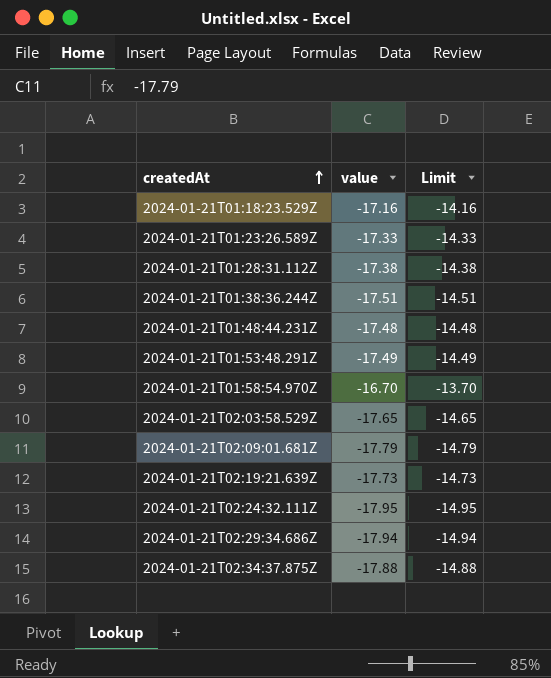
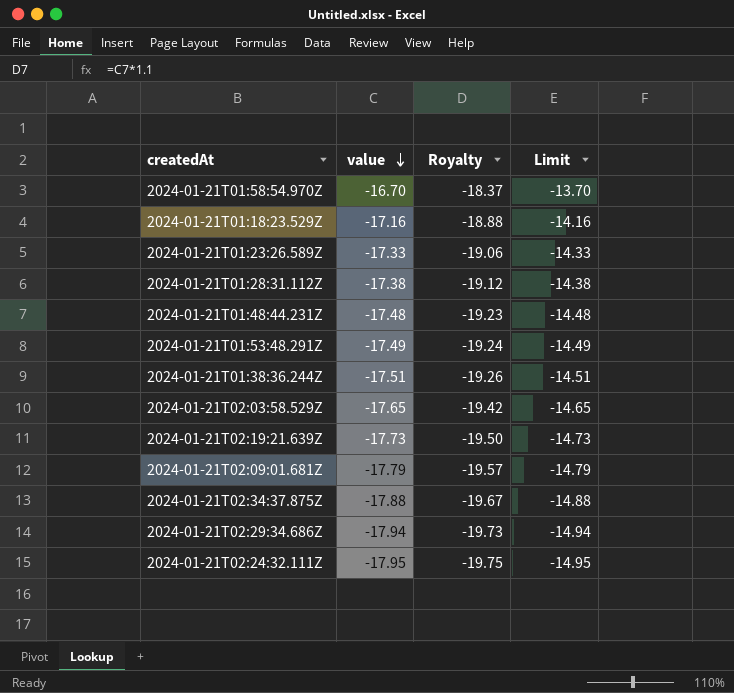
row order: createdAt ascending -> value descending
column Royalty | formula: none -> [value] * 1.1

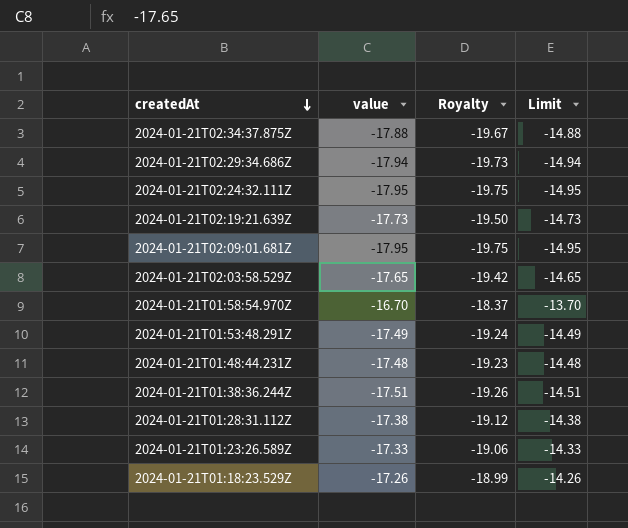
row order: value descending -> createdAt descending
2024-01-21T02:09:01.681Z | value: -17.79 -> -17.95
2024-01-21T02:09:01.681Z | Royalty: -19.57 -> -19.75
2024-01-21T02:09:01.681Z | Limit: -14.79 -> -14.95
2024-01-21T01:18:23.529Z | value: -17.16 -> -17.26
2024-01-21T01:18:23.529Z | Royalty: -18.88 -> -18.99
2024-01-21T01:18:23.529Z | Limit: -14.16 -> -14.26

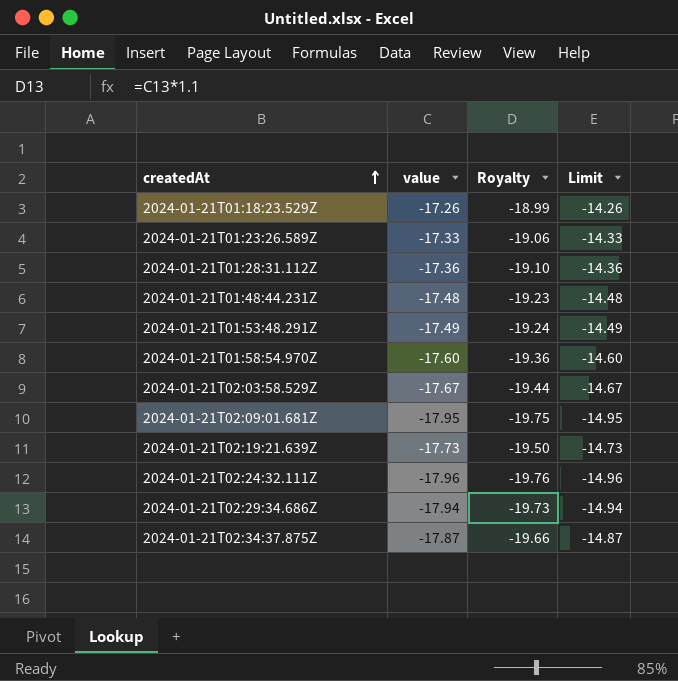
row order: createdAt descending -> createdAt ascending
row 2024-01-21T01:38:36.244Z: -17.51 | -19.26 | -14.51 -> none
2024-01-21T01:28:31.112Z | value: -17.38 -> -17.36
2024-01-21T01:28:31.112Z | Royalty: -19.12 -> -19.10
2024-01-21T01:28:31.112Z | Limit: -14.38 -> -14.36
2024-01-21T01:58:54.970Z | value: -16.70 -> -17.60
2024-01-21T01:58:54.970Z | Royalty: -18.37 -> -19.36
2024-01-21T01:58:54.970Z | Limit: -13.70 -> -14.60
2024-01-21T02:03:58.529Z | value: -17.65 -> -17.67
2024-01-21T02:03:58.529Z | Royalty: -19.42 -> -19.44
2024-01-21T02:03:58.529Z | Limit: -14.65 -> -14.67
2024-01-21T02:24:32.111Z | value: -17.95 -> -17.96
2024-01-21T02:24:32.111Z | Royalty: -19.75 -> -19.76
2024-01-21T02:24:32.111Z | Limit: -14.95 -> -14.96
2024-01-21T02:34:37.875Z | value: -17.88 -> -17.87
2024-01-21T02:34:37.875Z | Royalty: -19.67 -> -19.66
2024-01-21T02:34:37.875Z | Limit: -14.88 -> -14.87

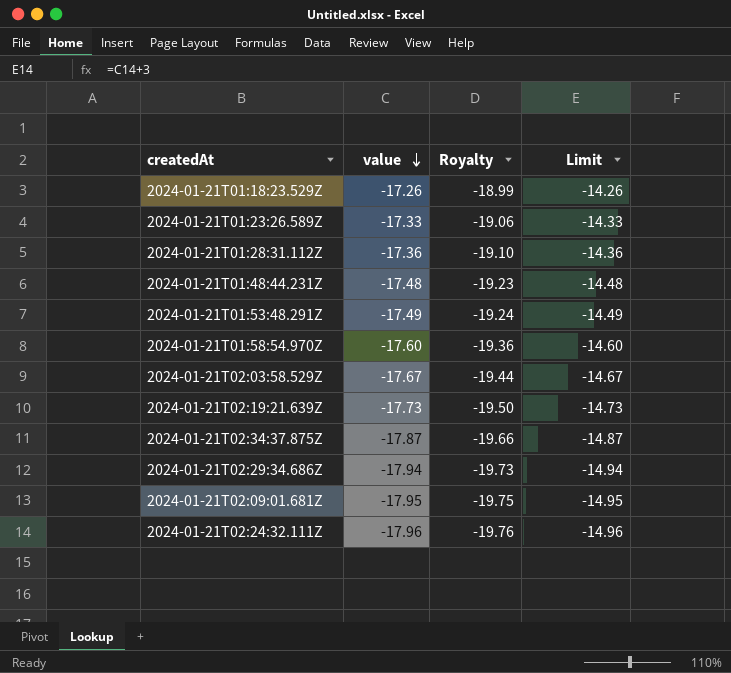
row order: createdAt ascending -> value descending

